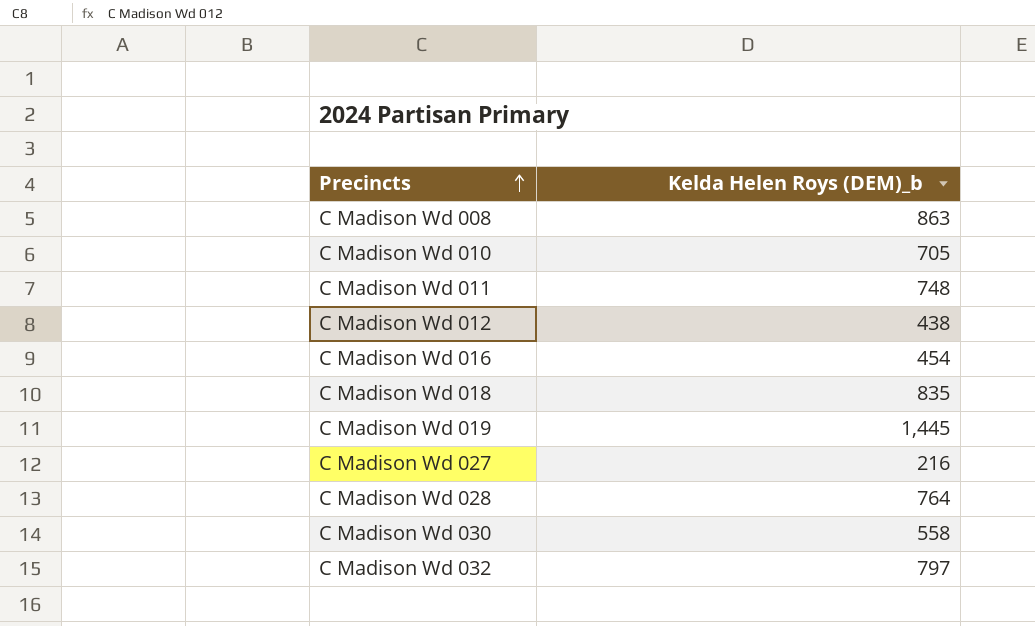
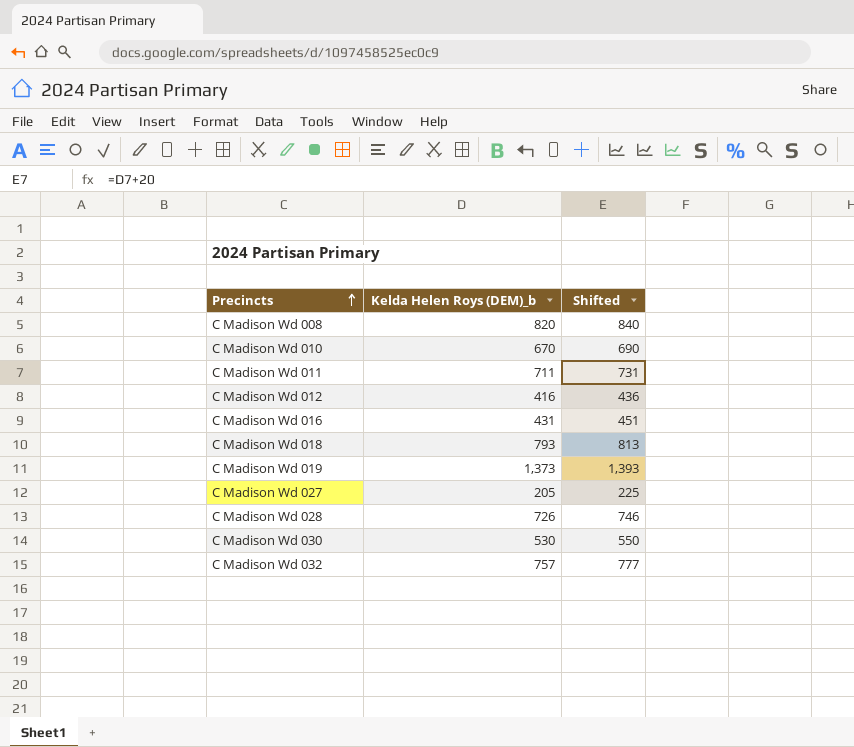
column Shifted | formula: none -> [Kelda Helen Roys (DEM)_b] + 20
C Madison Wd 008 | Kelda Helen Roys (DEM)_b: 863 -> 820
C Madison Wd 010 | Kelda Helen Roys (DEM)_b: 705 -> 670
C Madison Wd 011 | Kelda Helen Roys (DEM)_b: 748 -> 711
C Madison Wd 012 | Kelda Helen Roys (DEM)_b: 438 -> 416
C Madison Wd 016 | Kelda Helen Roys (DEM)_b: 454 -> 431
C Madison Wd 018 | Kelda Helen Roys (DEM)_b: 835 -> 793
C Madison Wd 019 | Kelda Helen Roys (DEM)_b: 1,445 -> 1,373
C Madison Wd 027 | Kelda Helen Roys (DEM)_b: 216 -> 205
C Madison Wd 028 | Kelda Helen Roys (DEM)_b: 764 -> 726
C Madison Wd 030 | Kelda Helen Roys (DEM)_b: 558 -> 530
C Madison Wd 032 | Kelda Helen Roys (DEM)_b: 797 -> 757

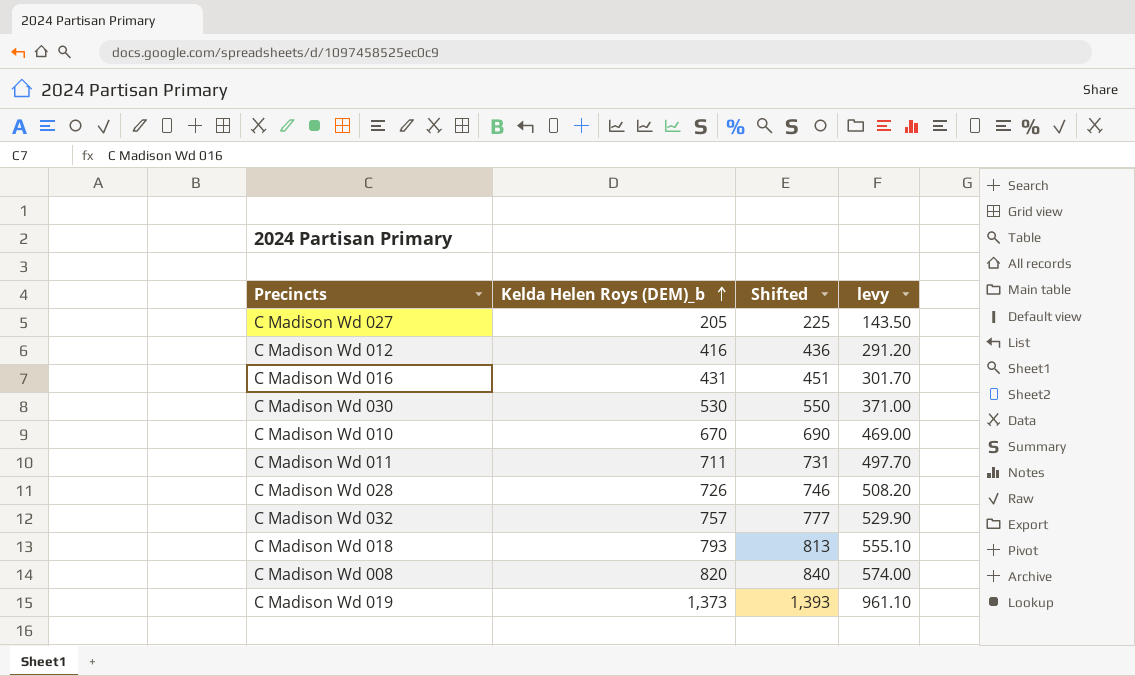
row order: Precincts ascending -> Kelda Helen Roys (DEM)_b ascending
column levy | formula: none -> [Kelda Helen Roys (DEM)_b] * 0.7

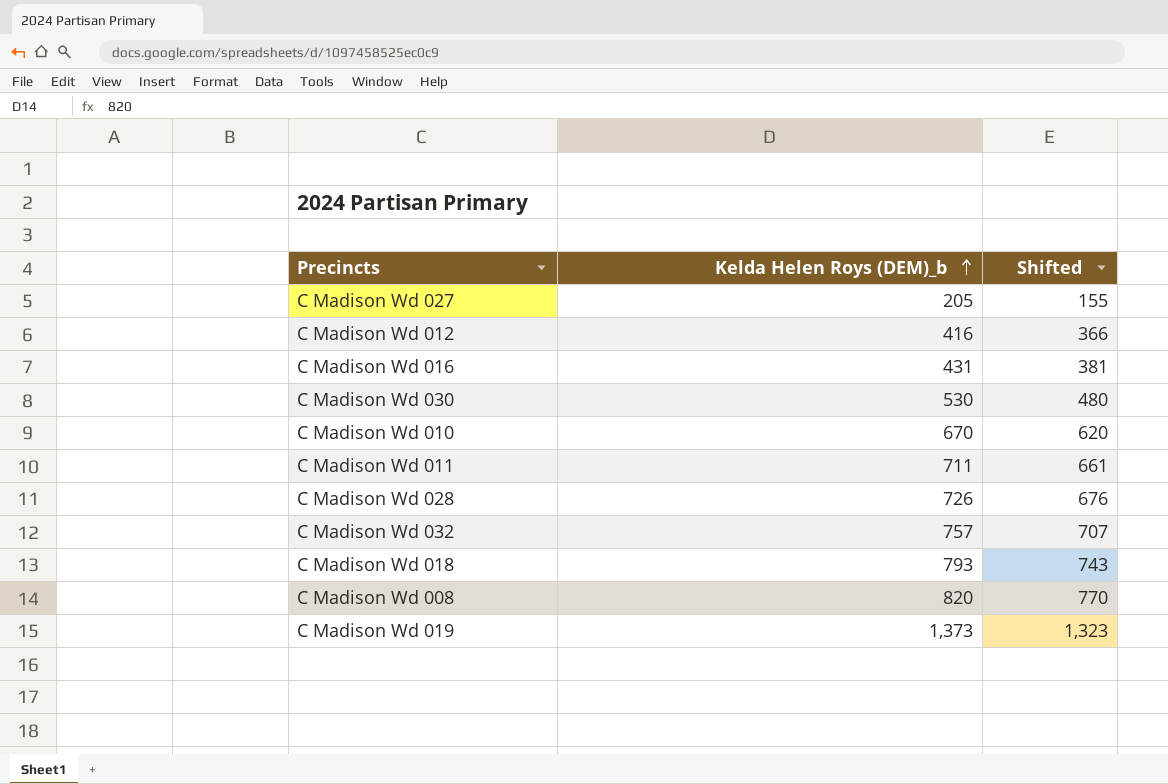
column levy | formula: [Kelda Helen Roys (DEM)_b] * 0.7 -> none
column Shifted | formula: [Kelda Helen Roys (DEM)_b] + 20 -> [Kelda Helen Roys (DEM)_b] - 50

